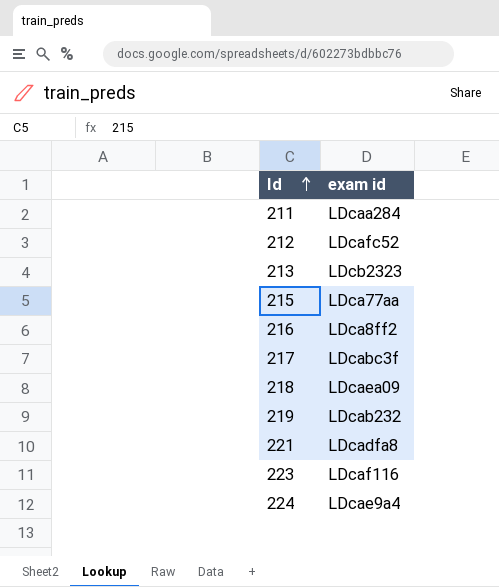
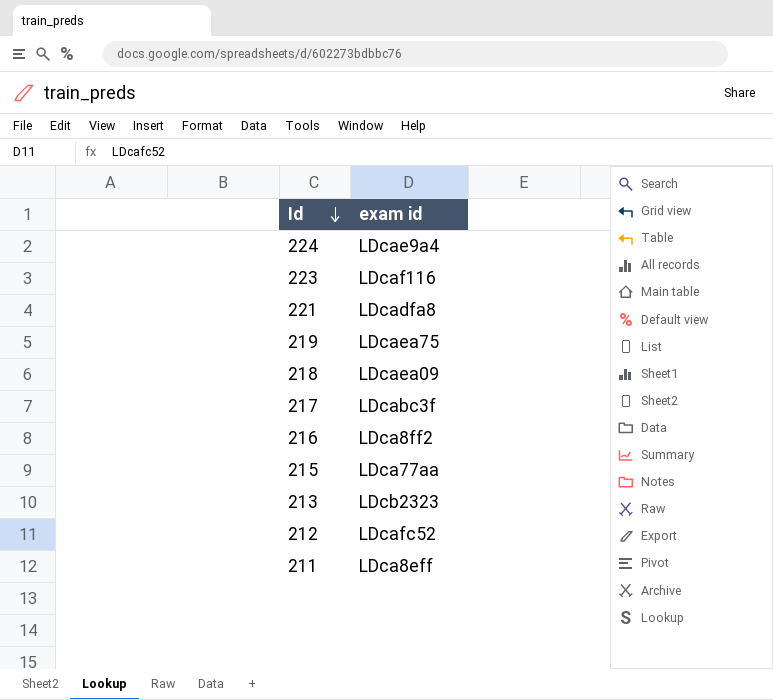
row order: Id ascending -> Id descending
219 | exam id: LDcab232 -> LDcaea75
211 | exam id: LDcaa284 -> LDca8eff

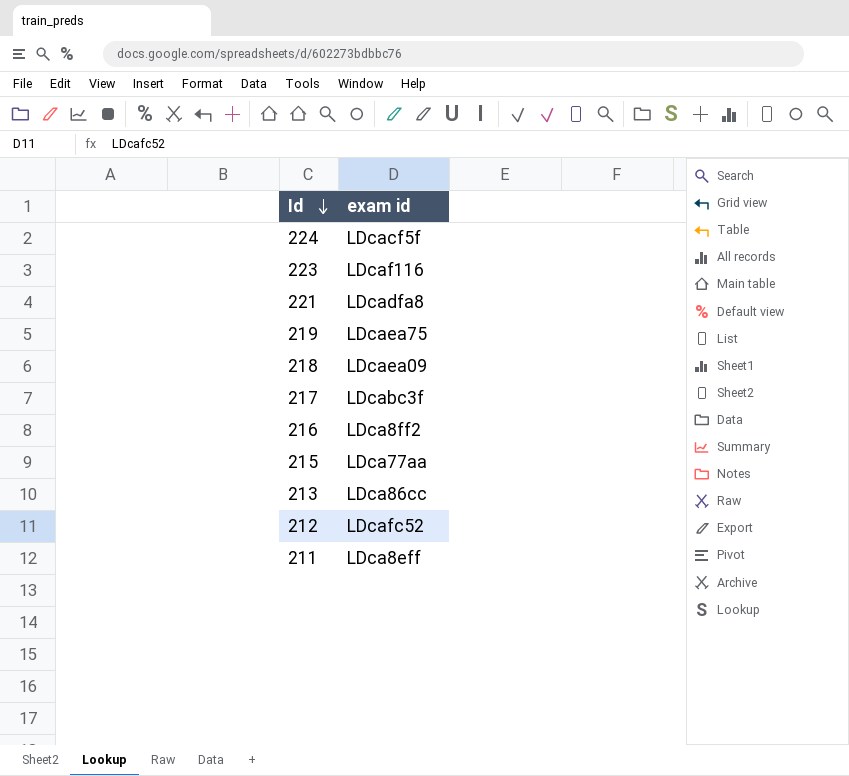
224 | exam id: LDcae9a4 -> LDcacf5f
213 | exam id: LDcb2323 -> LDca86cc

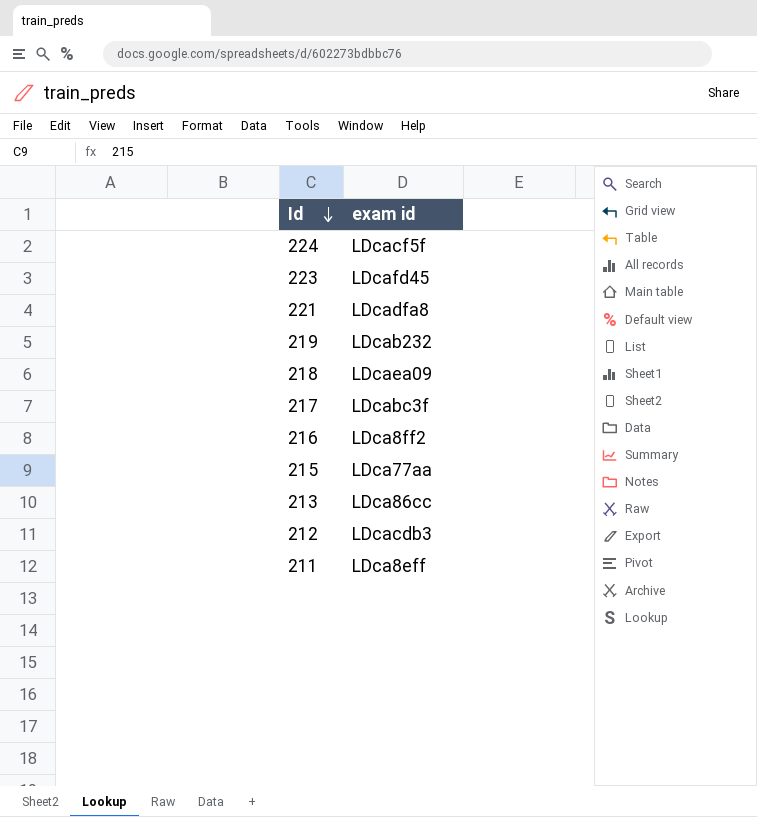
223 | exam id: LDcaf116 -> LDcafd45
219 | exam id: LDcaea75 -> LDcab232
212 | exam id: LDcafc52 -> LDcacdb3

